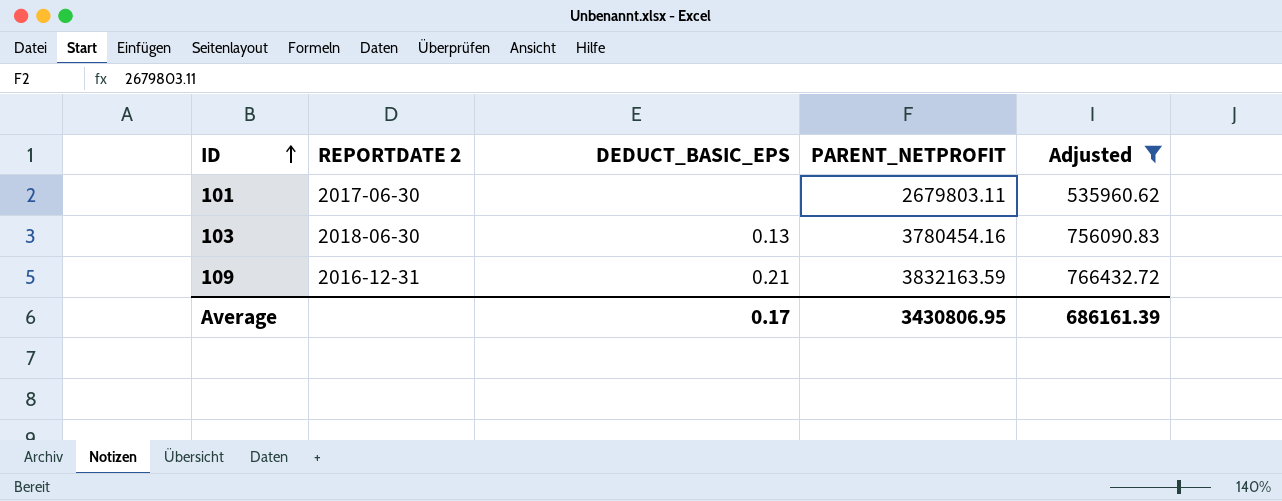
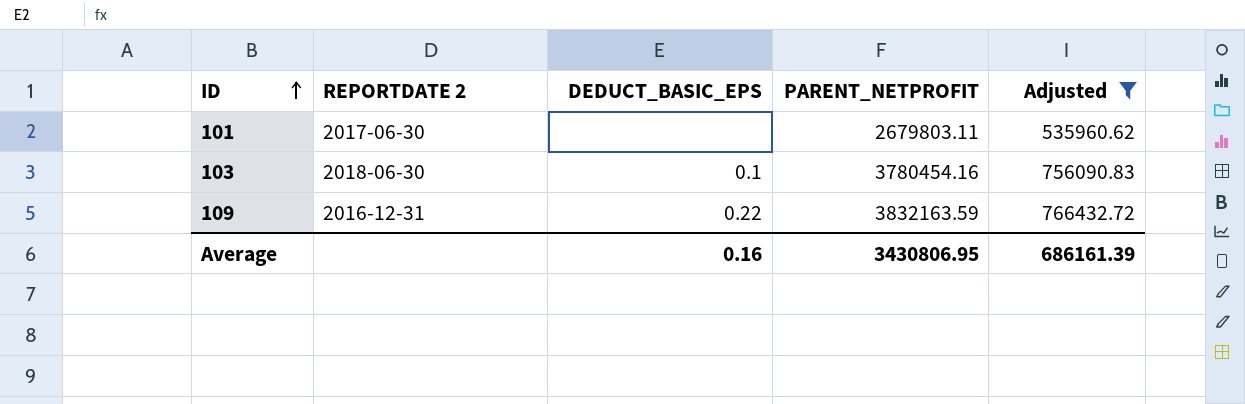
103 | DEDUCT_BASIC_EPS: 0.13 -> 0.1
109 | DEDUCT_BASIC_EPS: 0.21 -> 0.22
Average | DEDUCT_BASIC_EPS: 0.17 -> 0.16

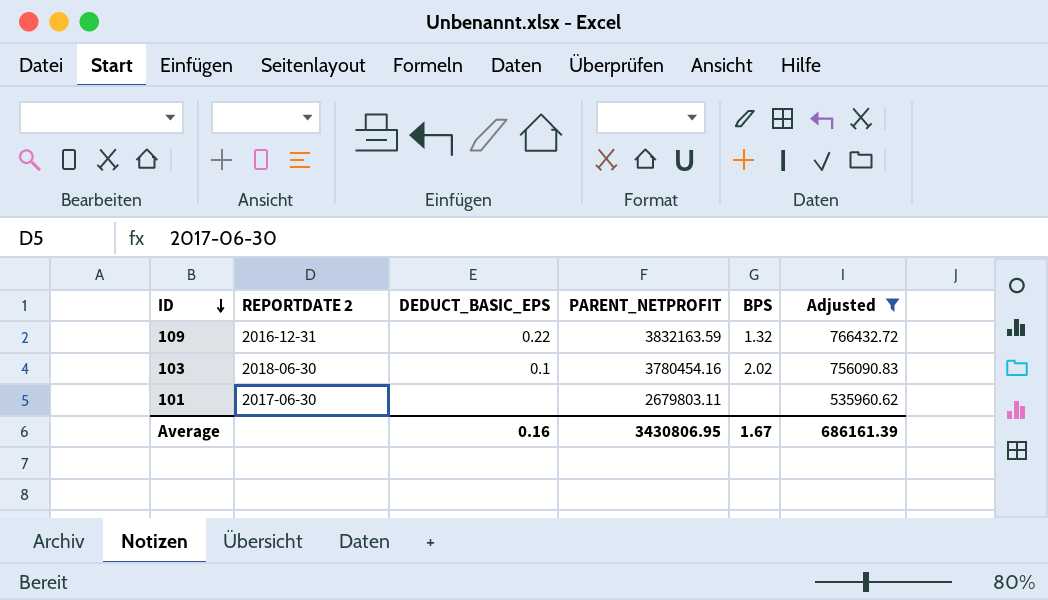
row order: ID ascending -> ID descending
column BPS | position: none -> 5

